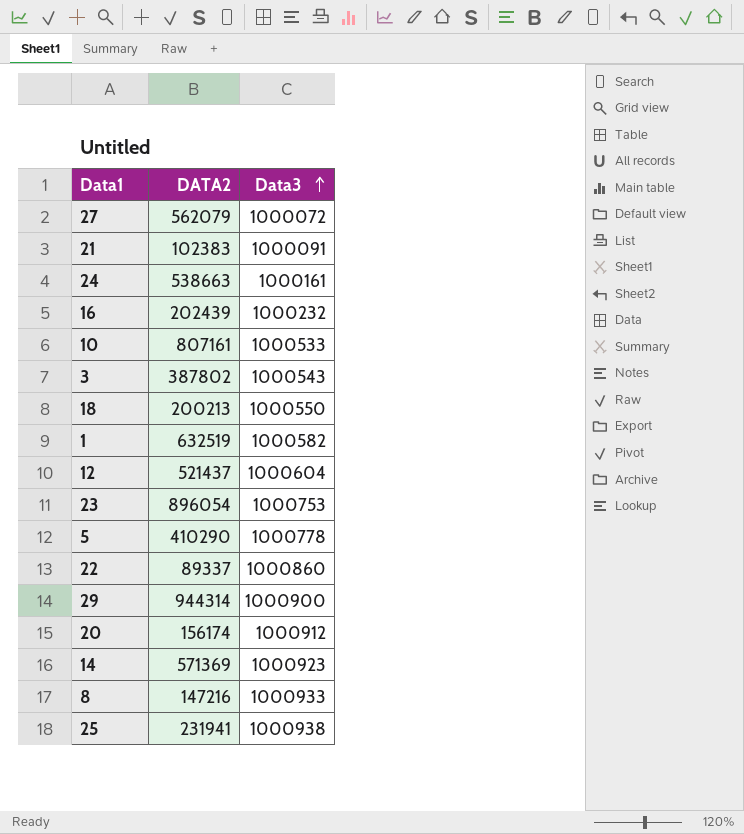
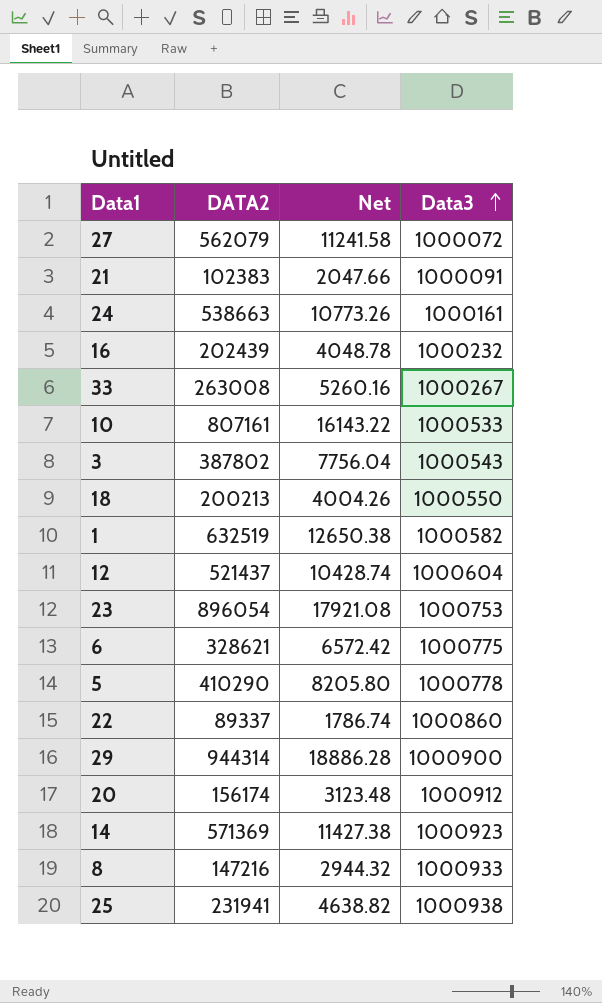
column Net | formula: none -> [DATA2] * 0.02
row 33: none -> 263008 | 5260.16 | 1000267
row 6: none -> 328621 | 6572.42 | 1000775

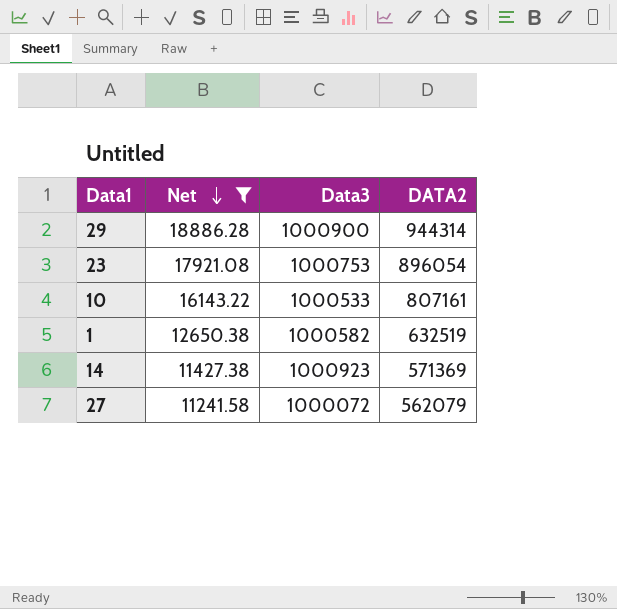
filter: none -> Net >= 11241.58
row order: Data3 ascending -> Net descending
column DATA2 | position: 2 -> 4

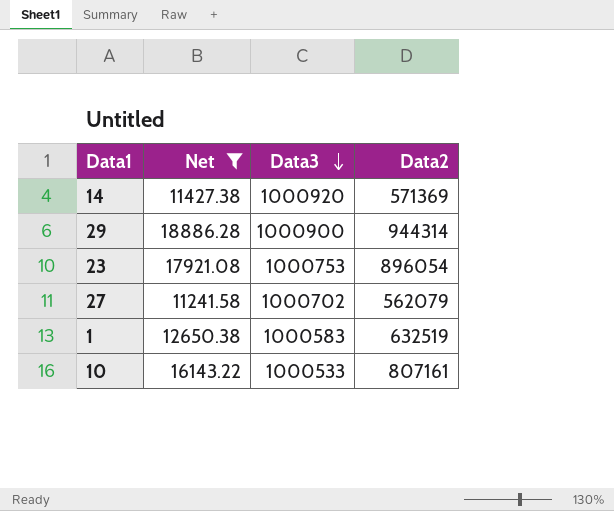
row order: Net descending -> Data3 descending
column name: DATA2 -> Data2
14 | Data3: 1000923 -> 1000920
27 | Data3: 1000072 -> 1000702
1 | Data3: 1000582 -> 1000583

